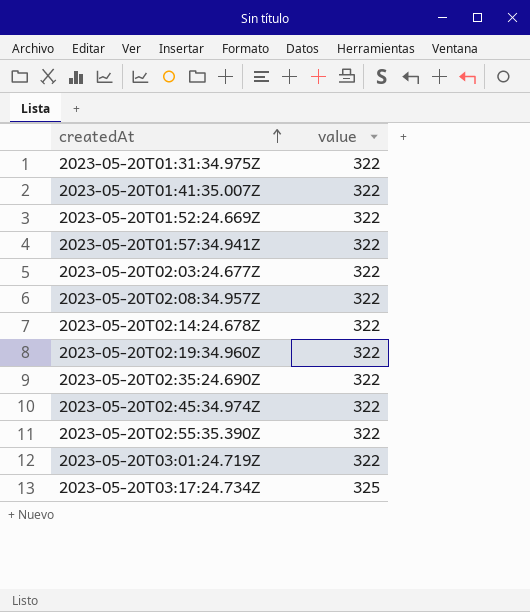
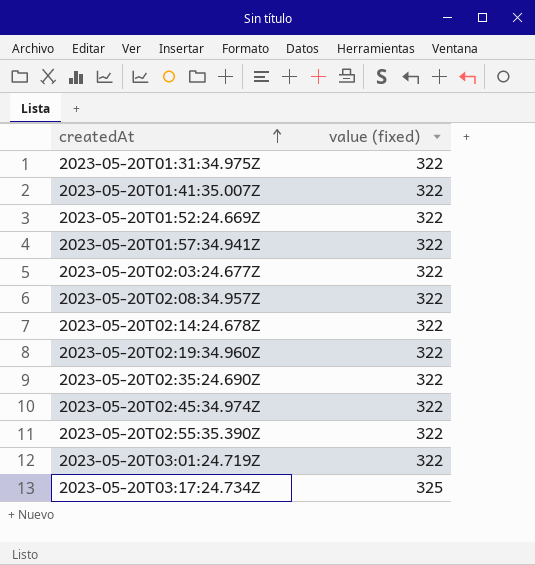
column name: value -> value (fixed)

